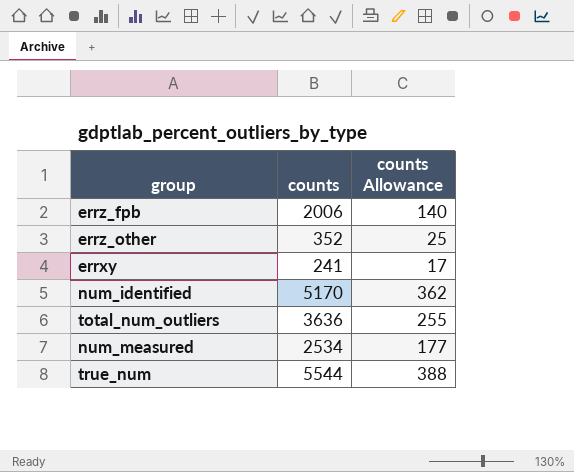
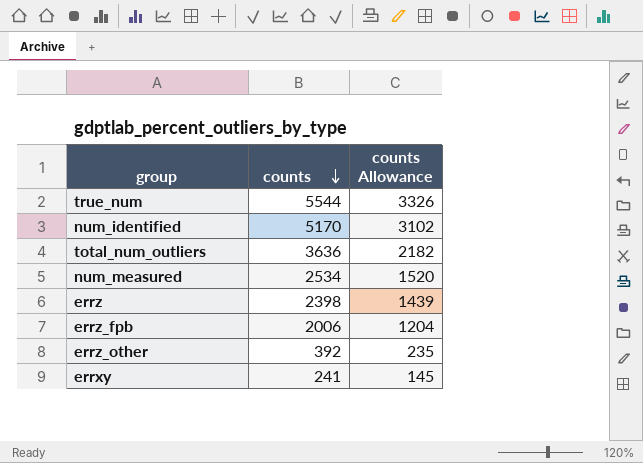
row order: none -> counts descending
column counts Allowance | formula: [counts] * 0.07 -> [counts] * 0.6
row errz: none -> 2398 | 1439
errz_other | counts: 352 -> 392

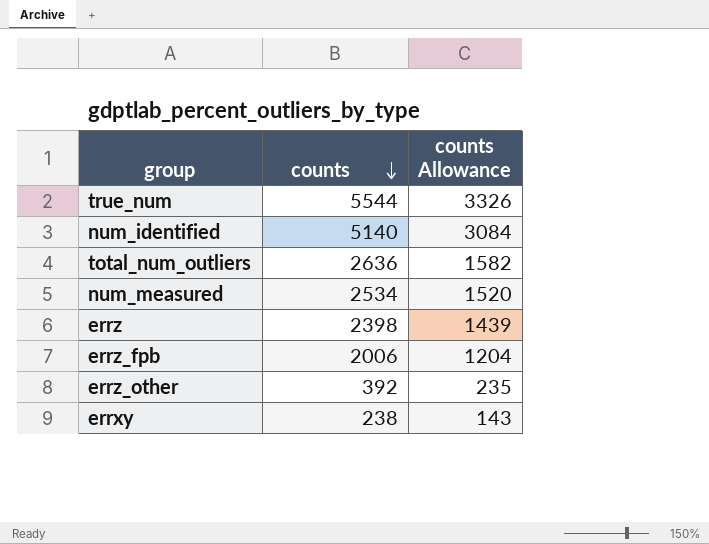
num_identified | counts: 5170 -> 5140
num_identified | counts Allowance: 3102 -> 3084
total_num_outliers | counts: 3636 -> 2636
total_num_outliers | counts Allowance: 2182 -> 1582
errxy | counts: 241 -> 238
errxy | counts Allowance: 145 -> 143

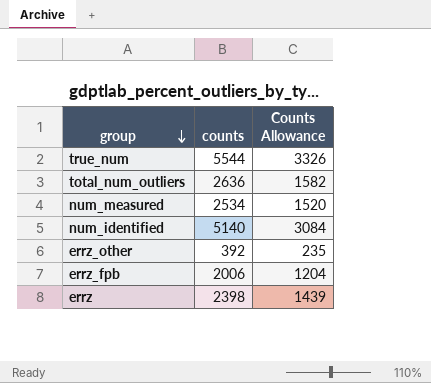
row order: counts descending -> group descending
column name: counts Allowance -> Counts Allowance
row errxy: 238 | 143 -> none

